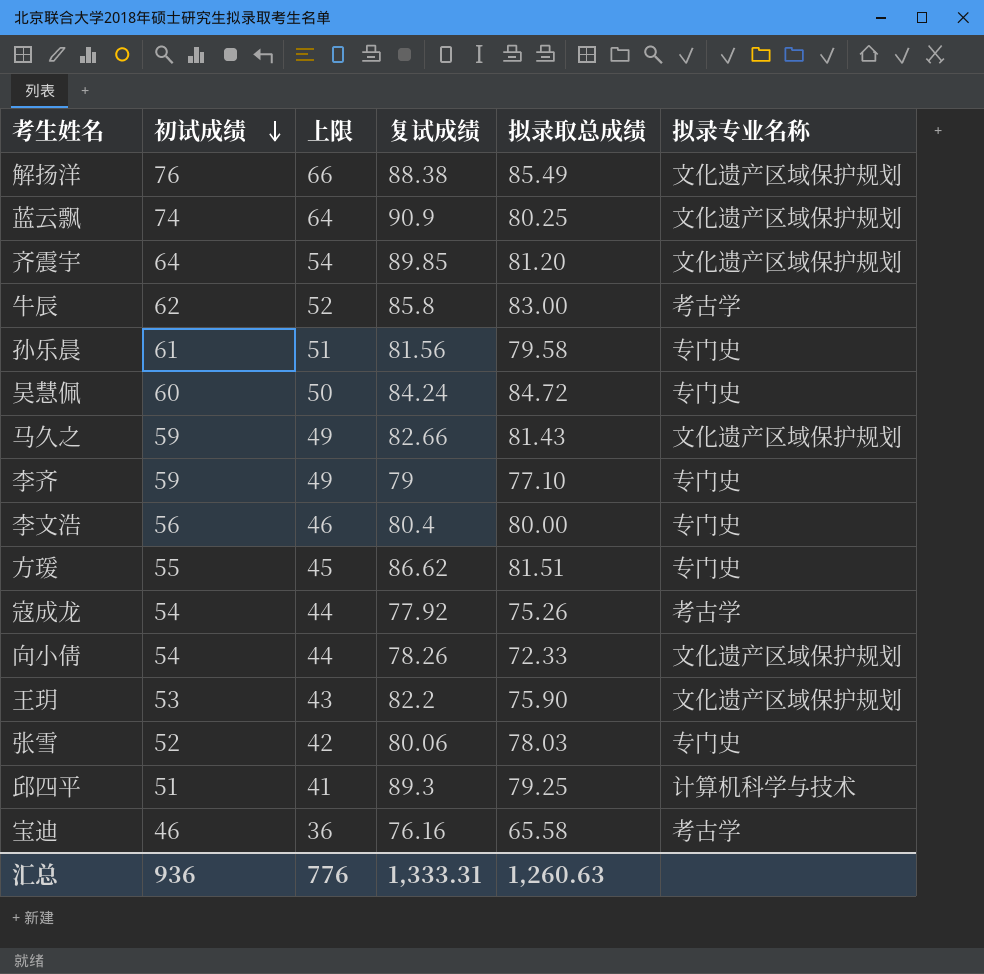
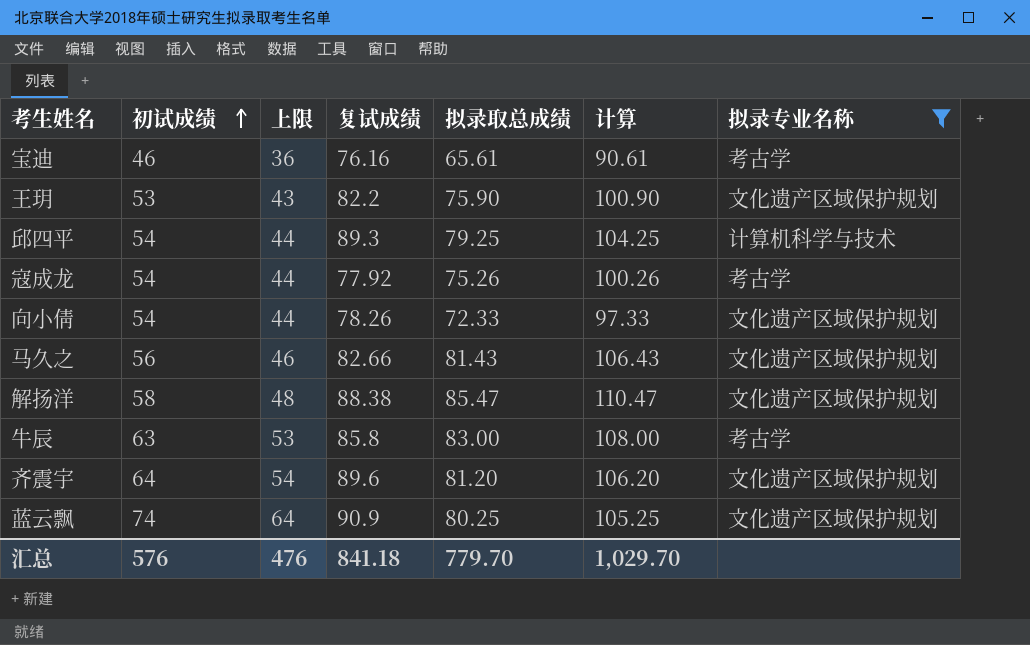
filter: none -> 拟录专业名称 != 专门史
row order: 初试成绩 descending -> 初试成绩 ascending
column 计算 | formula: none -> [拟录取总成绩] + 25
宝迪 | 拟录取总成绩: 65.58 -> 65.61
邱四平 | 初试成绩: 51 -> 54
邱四平 | 上限: 41 -> 44
马久之 | 初试成绩: 59 -> 56
马久之 | 上限: 49 -> 46
解扬洋 | 初试成绩: 76 -> 58
解扬洋 | 上限: 66 -> 48
解扬洋 | 拟录取总成绩: 85.49 -> 85.47
牛辰 | 初试成绩: 62 -> 63
牛辰 | 上限: 52 -> 53
齐震宇 | 复试成绩: 89.85 -> 89.6
汇总 | 初试成绩: 936 -> 576
汇总 | 上限: 776 -> 476
汇总 | 复试成绩: 1,333.31 -> 841.18
汇总 | 拟录取总成绩: 1,260.63 -> 779.70

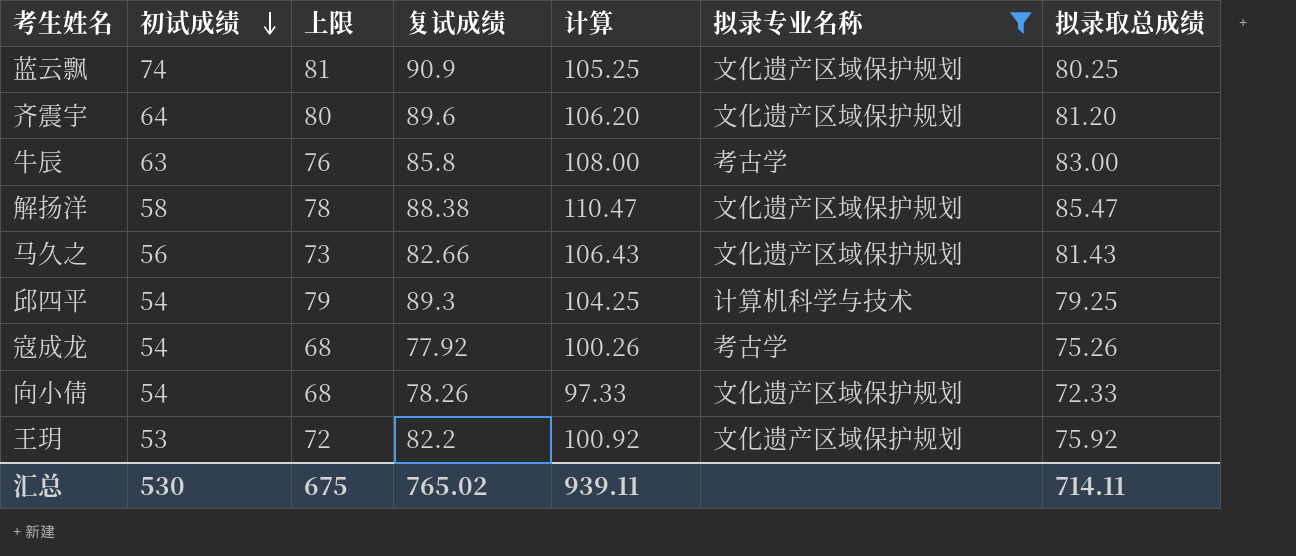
row order: 初试成绩 ascending -> 初试成绩 descending
column 上限 | formula: [初试成绩] - 10 -> [复试成绩] - 10
column 拟录取总成绩 | position: 5 -> 7
row 宝迪: 46 | 36 | 76.16 | 65.61 | 90.61 | 考古学 -> none
王玥 | 计算: 100.90 -> 100.92
王玥 | 拟录取总成绩: 75.90 -> 75.92
汇总 | 初试成绩: 576 -> 530
汇总 | 上限: 476 -> 675
汇总 | 复试成绩: 841.18 -> 765.02
汇总 | 计算: 1,029.70 -> 939.11
汇总 | 拟录取总成绩: 779.70 -> 714.11

